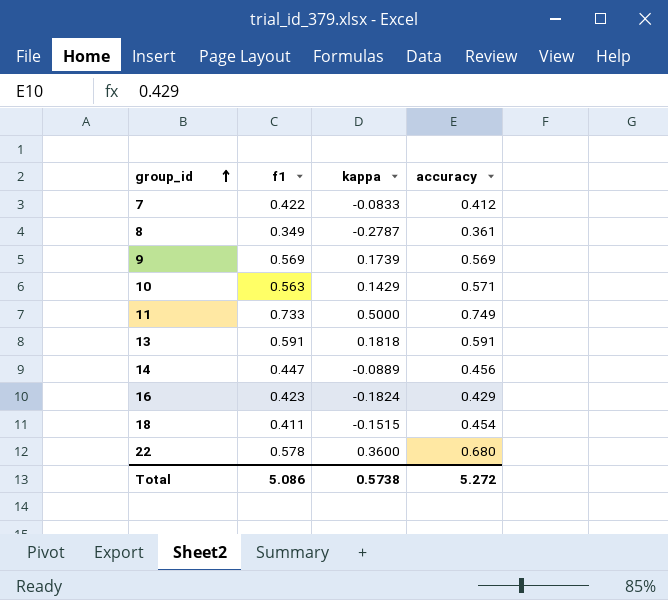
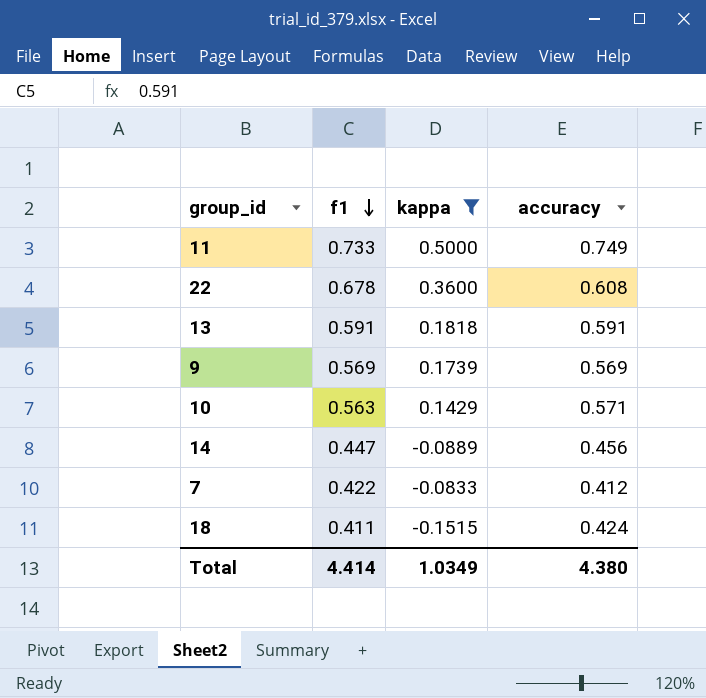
filter: none -> kappa >= -0.1515
row order: group_id ascending -> f1 descending
22 | f1: 0.578 -> 0.678
22 | accuracy: 0.680 -> 0.608
18 | accuracy: 0.454 -> 0.424
Total | f1: 5.086 -> 4.414
Total | kappa: 0.5738 -> 1.0349
Total | accuracy: 5.272 -> 4.380

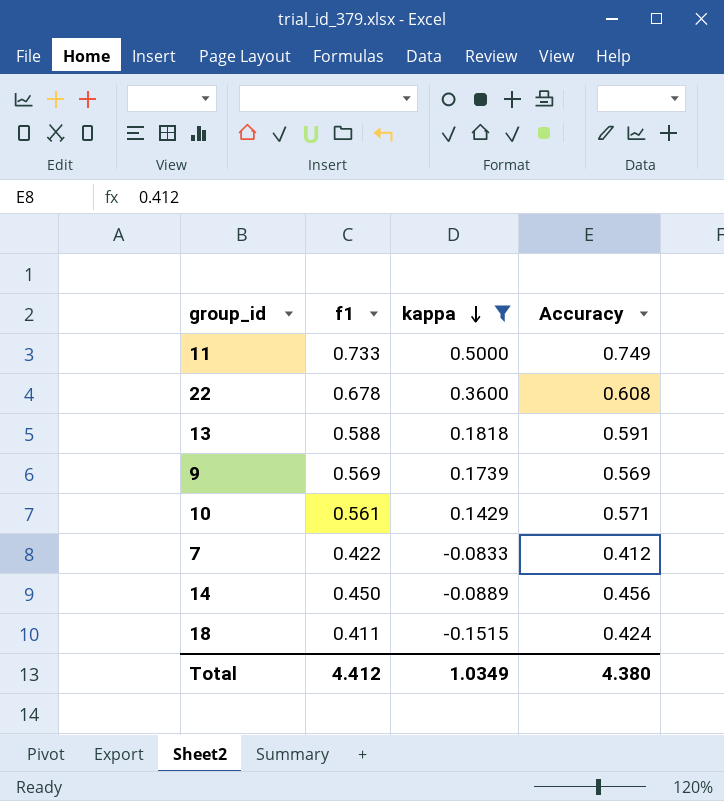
row order: f1 descending -> kappa descending
column name: accuracy -> Accuracy
13 | f1: 0.591 -> 0.588
10 | f1: 0.563 -> 0.561
14 | f1: 0.447 -> 0.450
Total | f1: 4.414 -> 4.412

